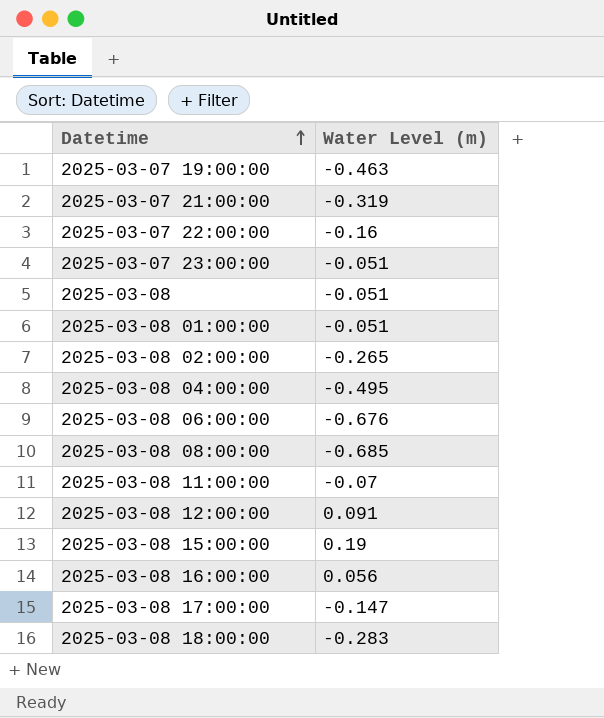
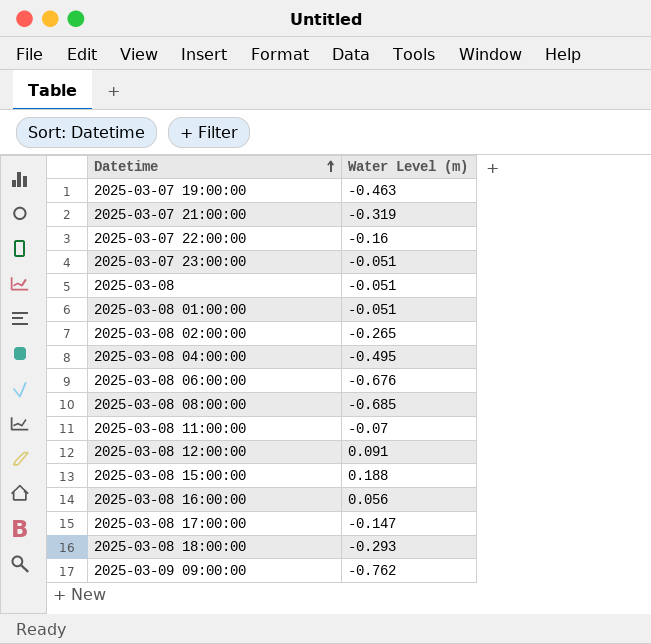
2025-03-08 15:00:00 | Water Level (m): 0.19 -> 0.188
2025-03-08 18:00:00 | Water Level (m): -0.283 -> -0.293
row 2025-03-09 09:00:00: none -> -0.762

